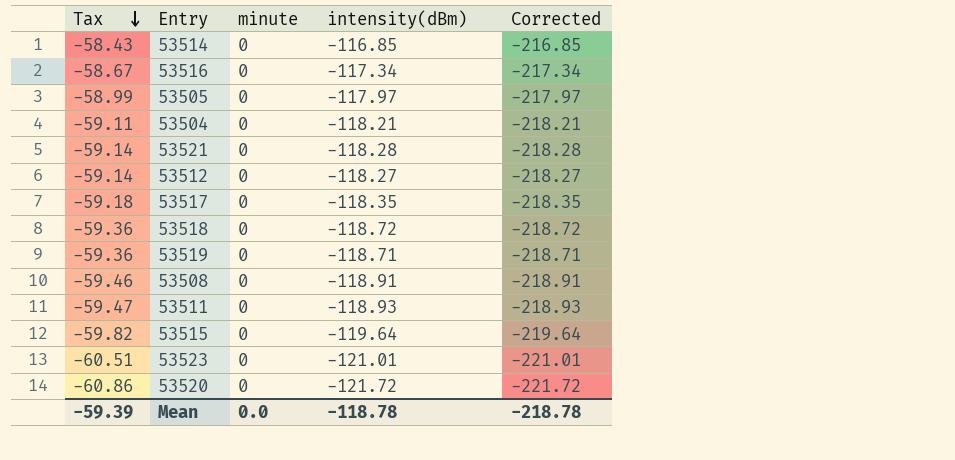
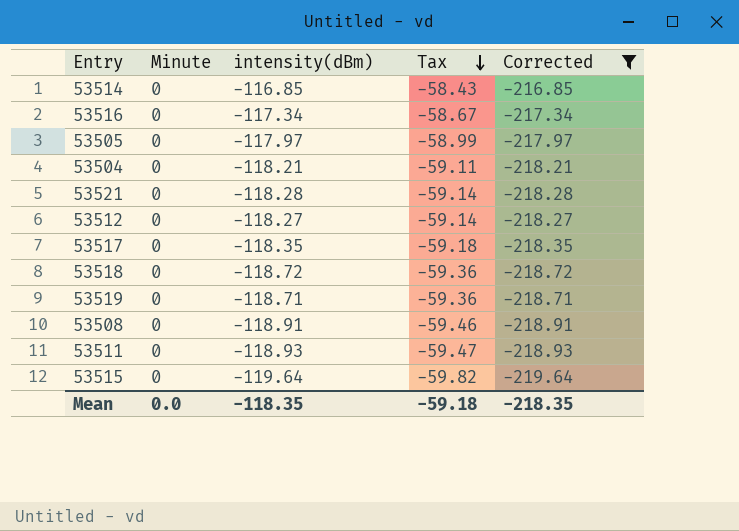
filter: none -> Corrected >= -219.64
column name: minute -> Minute
column Tax | position: 1 -> 4
Mean | intensity(dBm): -118.78 -> -118.35
Mean | Tax: -59.39 -> -59.18
Mean | Corrected: -218.78 -> -218.35

